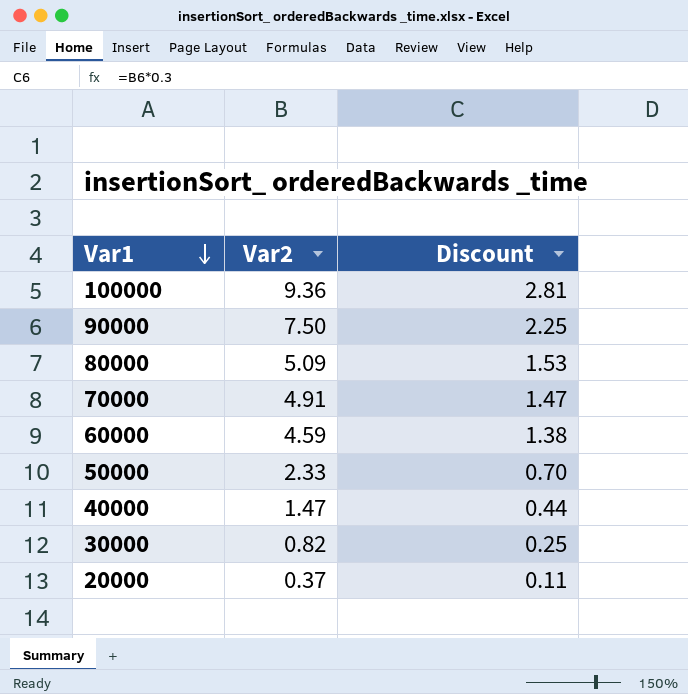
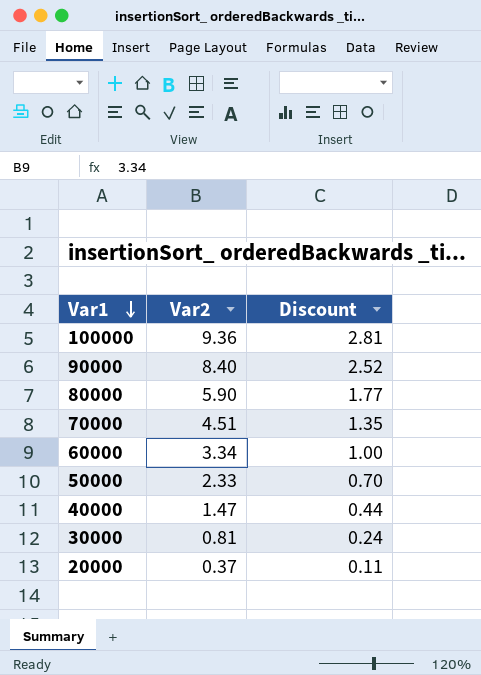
90000 | Var2: 7.50 -> 8.40
90000 | Discount: 2.25 -> 2.52
80000 | Var2: 5.09 -> 5.90
80000 | Discount: 1.53 -> 1.77
70000 | Var2: 4.91 -> 4.51
70000 | Discount: 1.47 -> 1.35
60000 | Var2: 4.59 -> 3.34
60000 | Discount: 1.38 -> 1.00
30000 | Var2: 0.82 -> 0.81
30000 | Discount: 0.25 -> 0.24

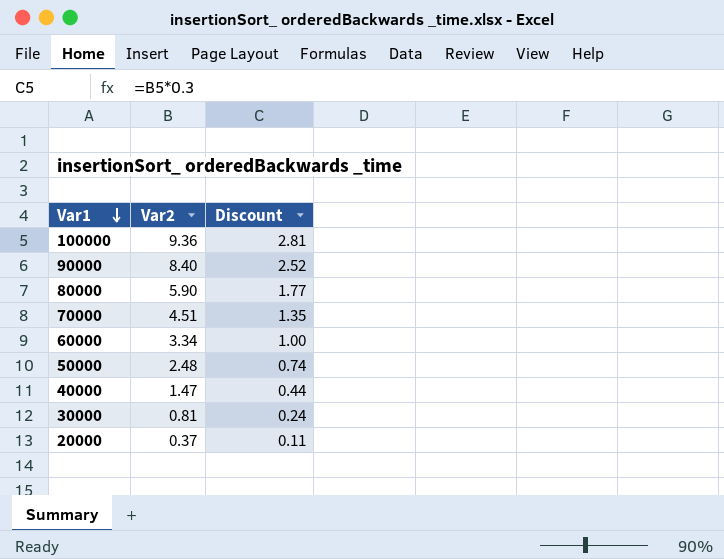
50000 | Var2: 2.33 -> 2.48
50000 | Discount: 0.70 -> 0.74

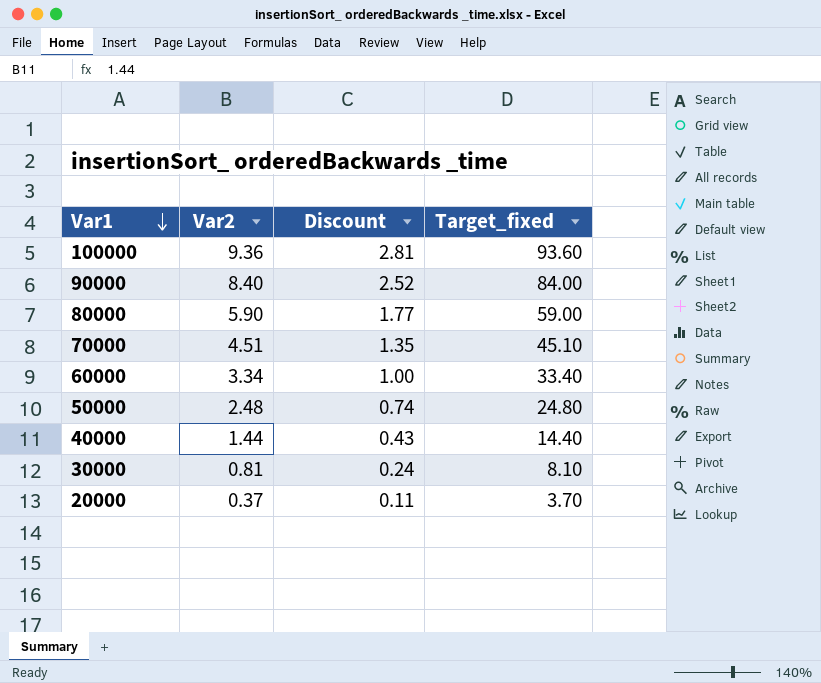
column Target_fixed | formula: none -> [Var2] * 10
40000 | Var2: 1.47 -> 1.44
40000 | Discount: 0.44 -> 0.43

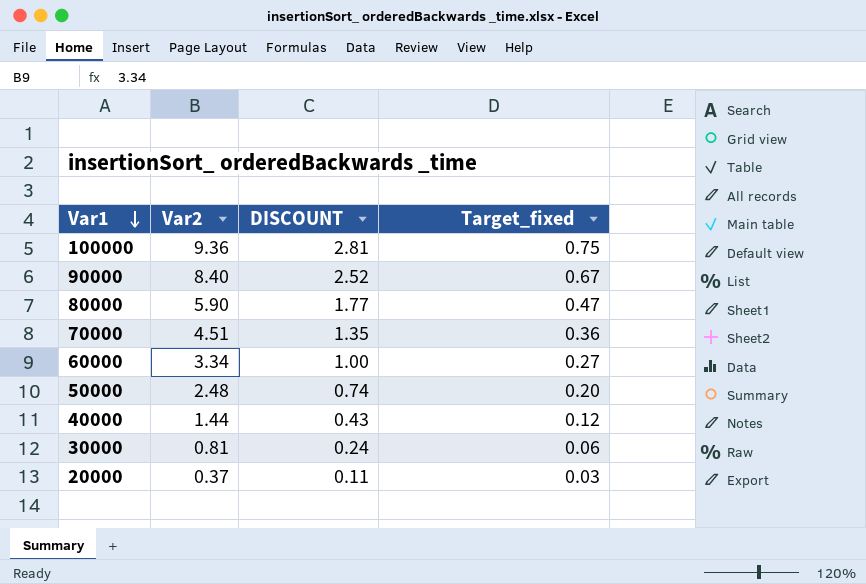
column name: Discount -> DISCOUNT
column Target_fixed | formula: [Var2] * 10 -> [Var2] * 0.08

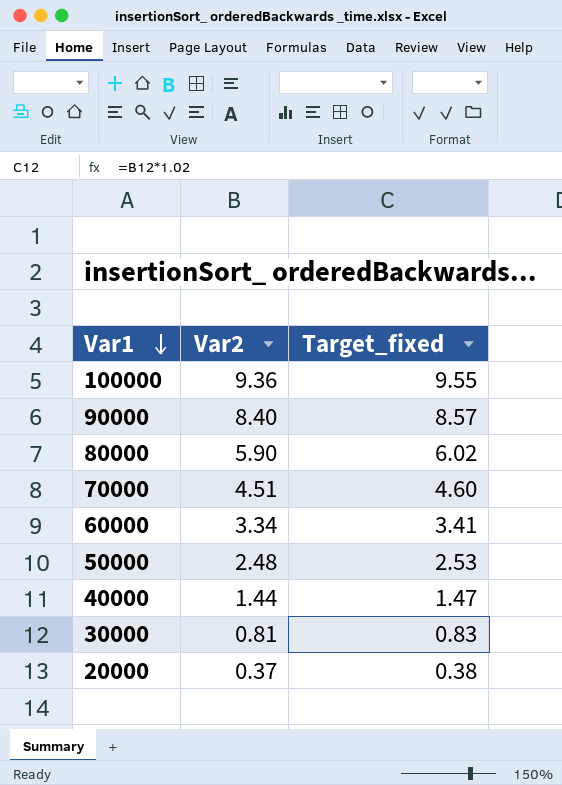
column DISCOUNT | formula: [Var2] * 0.3 -> none
column Target_fixed | formula: [Var2] * 0.08 -> [Var2] * 1.02

